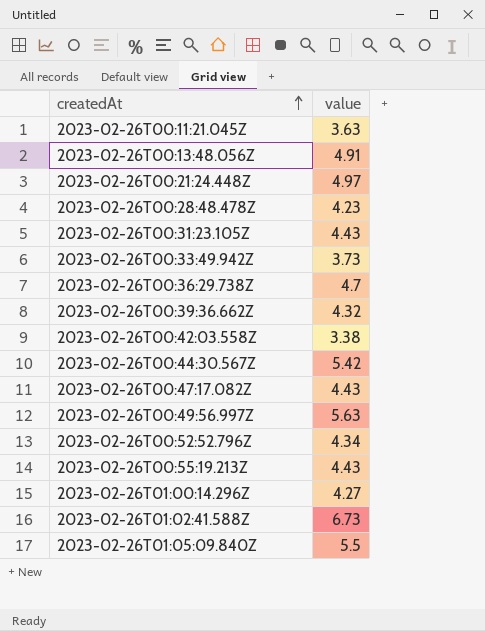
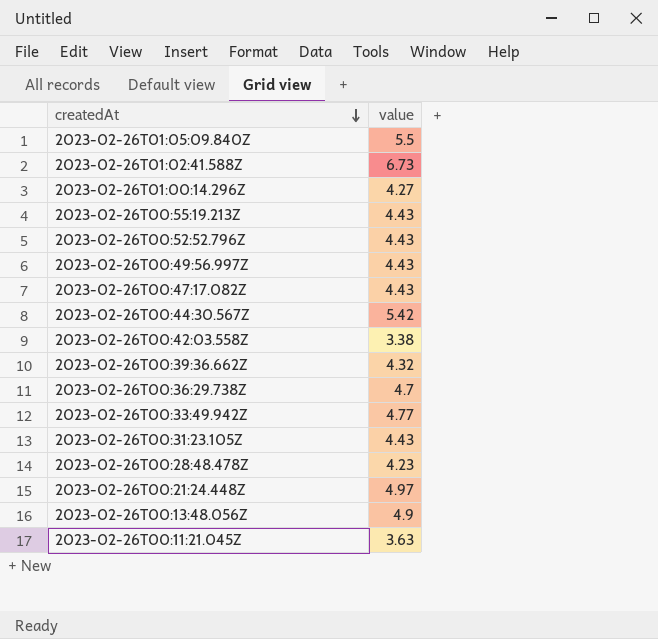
row order: createdAt ascending -> createdAt descending
2023-02-26T00:52:52.796Z | value: 4.34 -> 4.43
2023-02-26T00:49:56.997Z | value: 5.63 -> 4.43
2023-02-26T00:33:49.942Z | value: 3.73 -> 4.77
2023-02-26T00:13:48.056Z | value: 4.91 -> 4.9

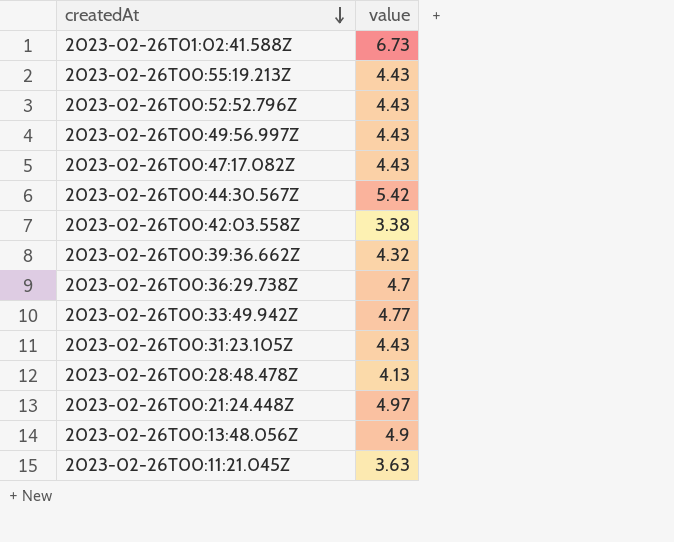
row 2023-02-26T01:05:09.840Z: 5.5 -> none
row 2023-02-26T01:00:14.296Z: 4.27 -> none
2023-02-26T00:28:48.478Z | value: 4.23 -> 4.13

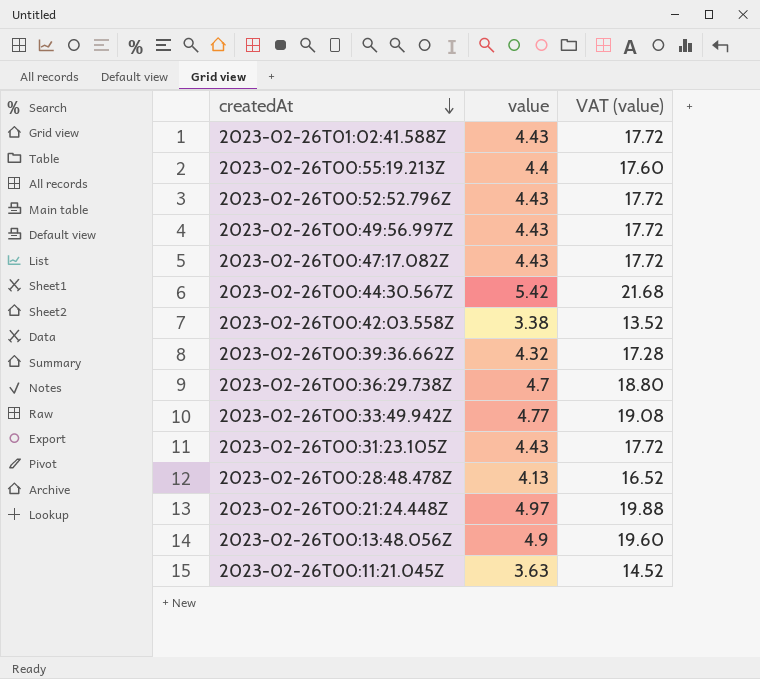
column VAT (value) | formula: none -> [value] * 4
2023-02-26T01:02:41.588Z | value: 6.73 -> 4.43
2023-02-26T00:55:19.213Z | value: 4.43 -> 4.4

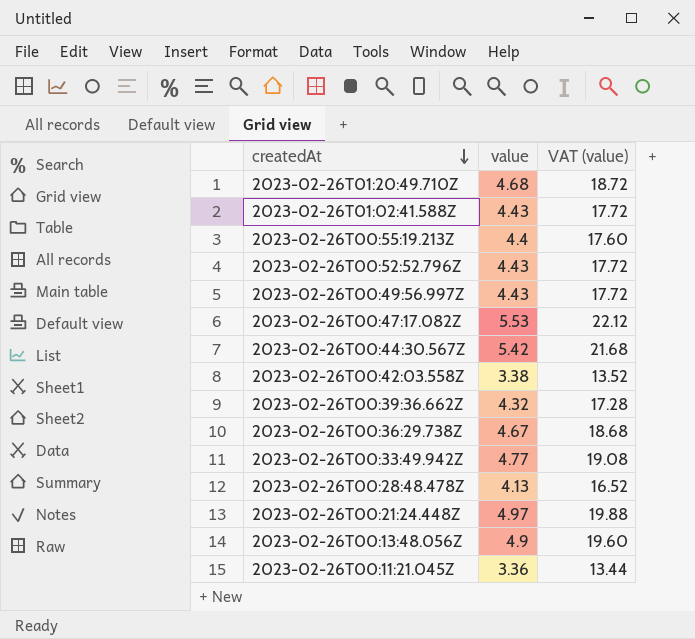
row 2023-02-26T00:31:23.105Z: 4.43 | 17.72 -> none
row 2023-02-26T01:20:49.710Z: none -> 4.68 | 18.72
2023-02-26T00:47:17.082Z | value: 4.43 -> 5.53
2023-02-26T00:47:17.082Z | VAT (value): 17.72 -> 22.12
2023-02-26T00:36:29.738Z | value: 4.7 -> 4.67
2023-02-26T00:36:29.738Z | VAT (value): 18.80 -> 18.68
2023-02-26T00:11:21.045Z | value: 3.63 -> 3.36
2023-02-26T00:11:21.045Z | VAT (value): 14.52 -> 13.44

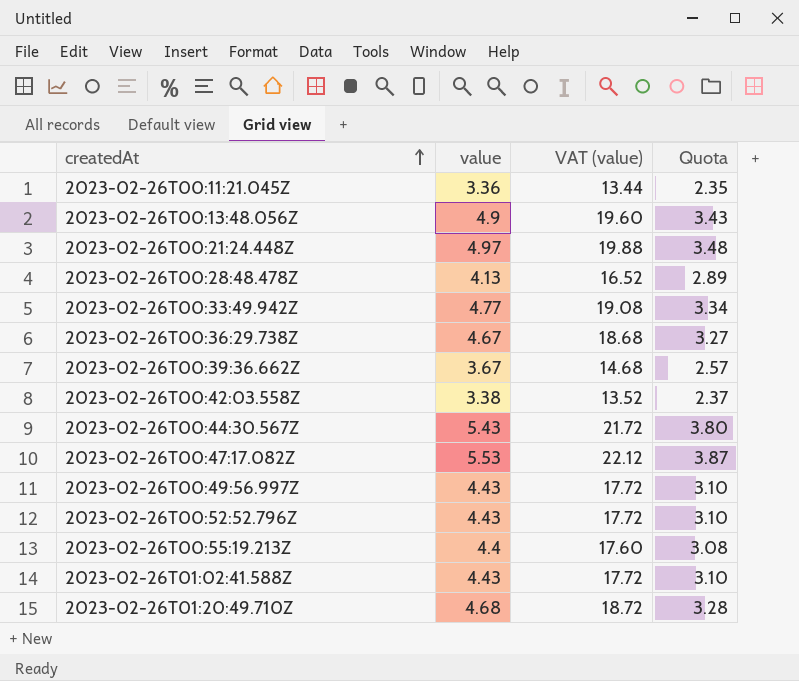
row order: createdAt descending -> createdAt ascending
column Quota | formula: none -> [value] * 0.7
2023-02-26T00:39:36.662Z | value: 4.32 -> 3.67
2023-02-26T00:39:36.662Z | VAT (value): 17.28 -> 14.68
2023-02-26T00:44:30.567Z | value: 5.42 -> 5.43
2023-02-26T00:44:30.567Z | VAT (value): 21.68 -> 21.72

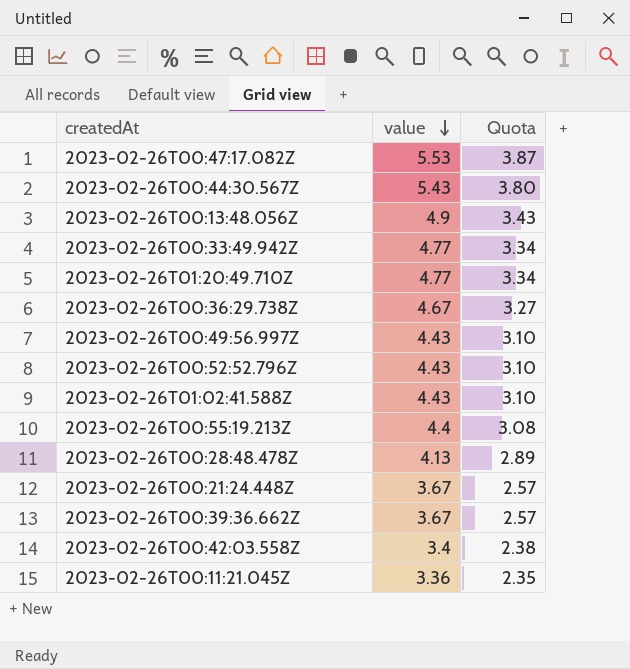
row order: createdAt ascending -> value descending
column VAT (value) | formula: [value] * 4 -> none
2023-02-26T01:20:49.710Z | value: 4.68 -> 4.77
2023-02-26T01:20:49.710Z | Quota: 3.28 -> 3.34
2023-02-26T00:21:24.448Z | value: 4.97 -> 3.67
2023-02-26T00:21:24.448Z | Quota: 3.48 -> 2.57
2023-02-26T00:42:03.558Z | value: 3.38 -> 3.4
2023-02-26T00:42:03.558Z | Quota: 2.37 -> 2.38

